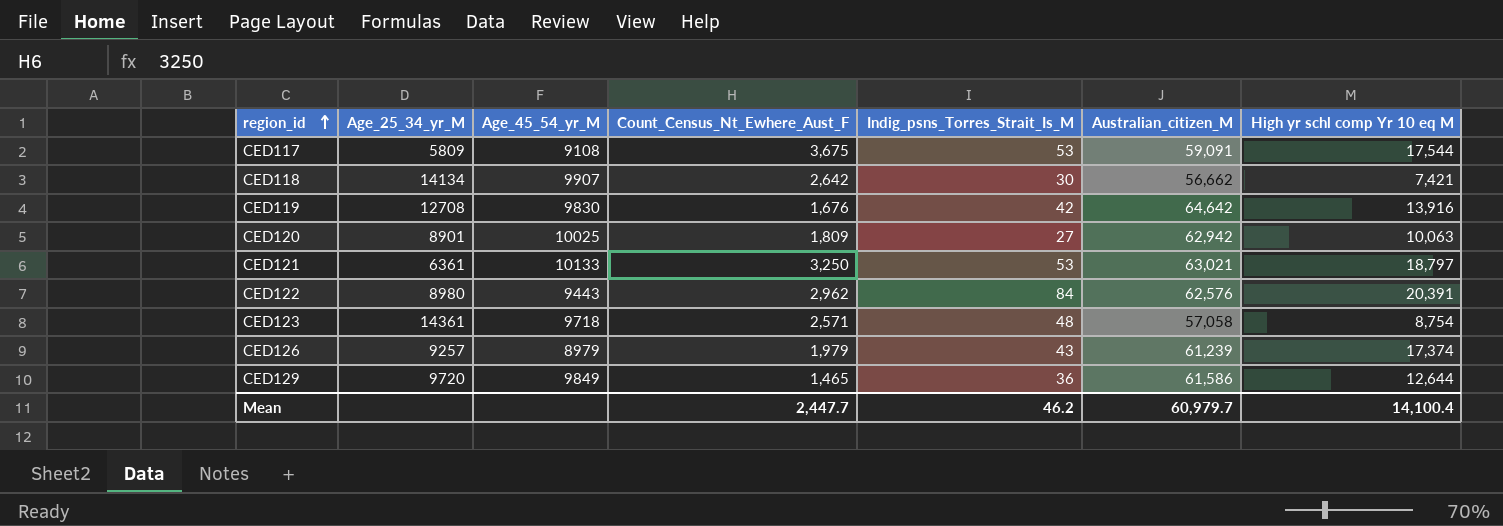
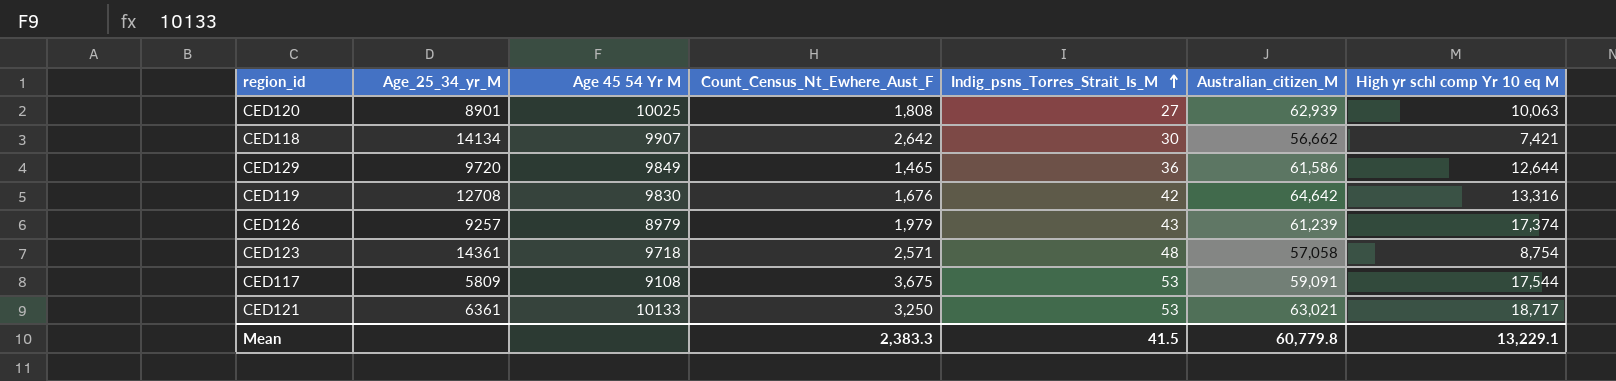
row order: region_id ascending -> Indig_psns_Torres_Strait_Is_M ascending
column name: Age_45_54_yr_M -> Age 45 54 Yr M
row CED122: 8980 | 9443 | 2,962 | 84 | 62,576 | 20,391 -> none
CED120 | Count_Census_Nt_Ewhere_Aust_F: 1,809 -> 1,808
CED120 | Australian_citizen_M: 62,942 -> 62,939
CED119 | High yr schl comp Yr 10 eq M: 13,916 -> 13,316
CED121 | High yr schl comp Yr 10 eq M: 18,797 -> 18,717
Mean | Count_Census_Nt_Ewhere_Aust_F: 2,447.7 -> 2,383.3
Mean | Indig_psns_Torres_Strait_Is_M: 46.2 -> 41.5
Mean | Australian_citizen_M: 60,979.7 -> 60,779.8
Mean | High yr schl comp Yr 10 eq M: 14,100.4 -> 13,229.1

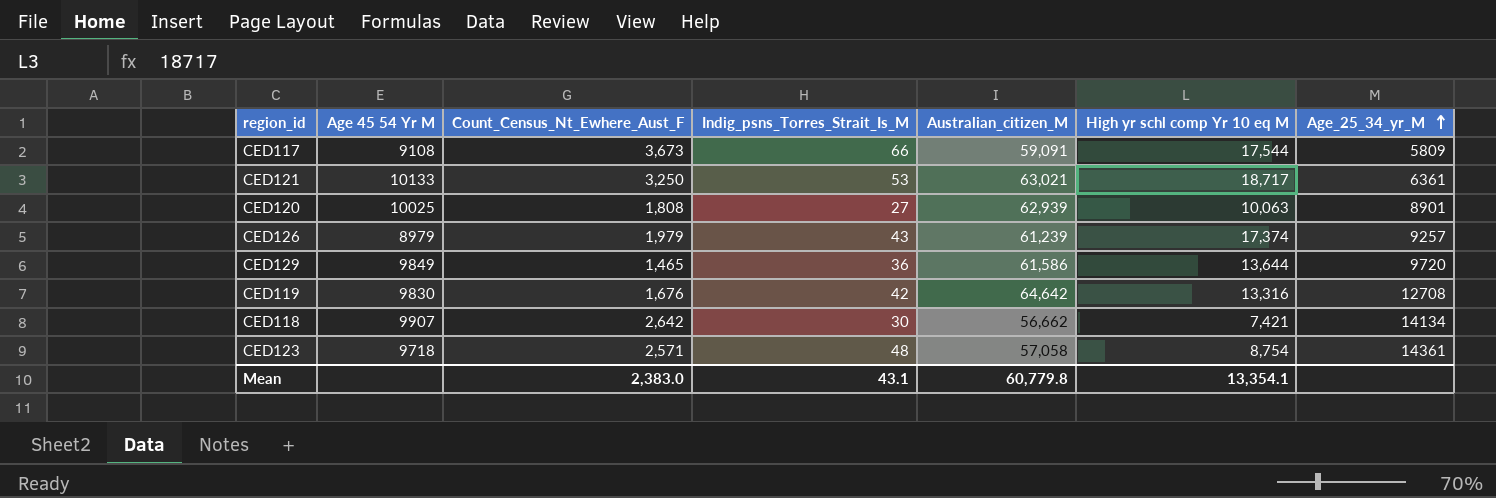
row order: Indig_psns_Torres_Strait_Is_M ascending -> Age_25_34_yr_M ascending
column Age_25_34_yr_M | position: 2 -> 7
CED117 | Count_Census_Nt_Ewhere_Aust_F: 3,675 -> 3,673
CED117 | Indig_psns_Torres_Strait_Is_M: 53 -> 66
CED129 | High yr schl comp Yr 10 eq M: 12,644 -> 13,644
Mean | Count_Census_Nt_Ewhere_Aust_F: 2,383.3 -> 2,383.0
Mean | Indig_psns_Torres_Strait_Is_M: 41.5 -> 43.1
Mean | High yr schl comp Yr 10 eq M: 13,229.1 -> 13,354.1

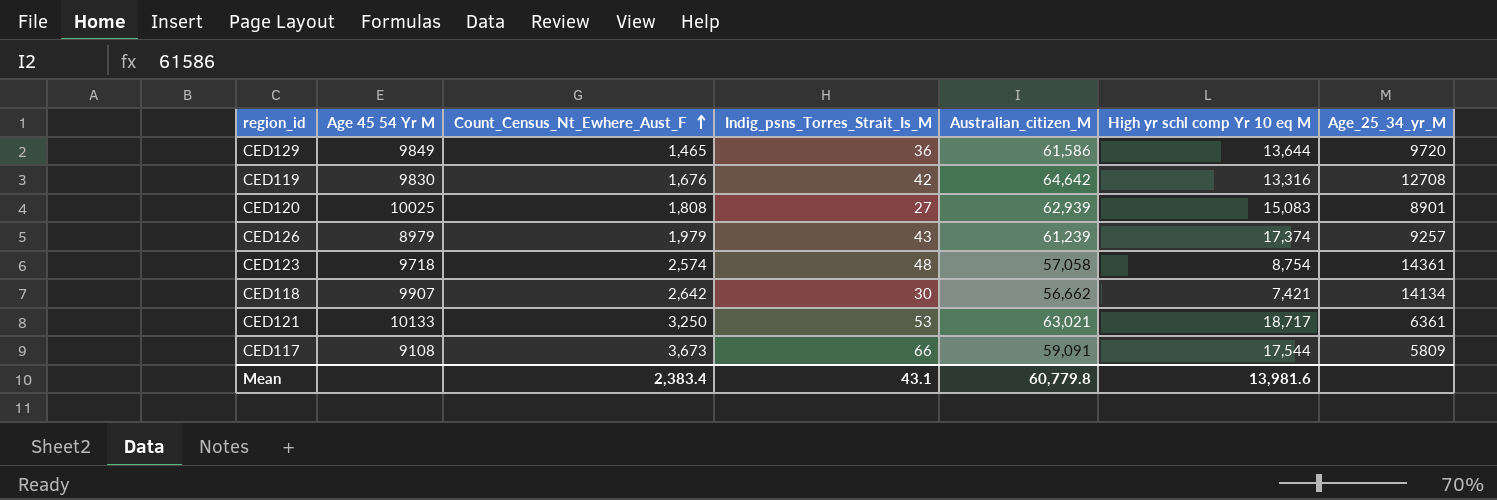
row order: Age_25_34_yr_M ascending -> Count_Census_Nt_Ewhere_Aust_F ascending
CED120 | High yr schl comp Yr 10 eq M: 10,063 -> 15,083
CED123 | Count_Census_Nt_Ewhere_Aust_F: 2,571 -> 2,574
Mean | Count_Census_Nt_Ewhere_Aust_F: 2,383.0 -> 2,383.4
Mean | High yr schl comp Yr 10 eq M: 13,354.1 -> 13,981.6

